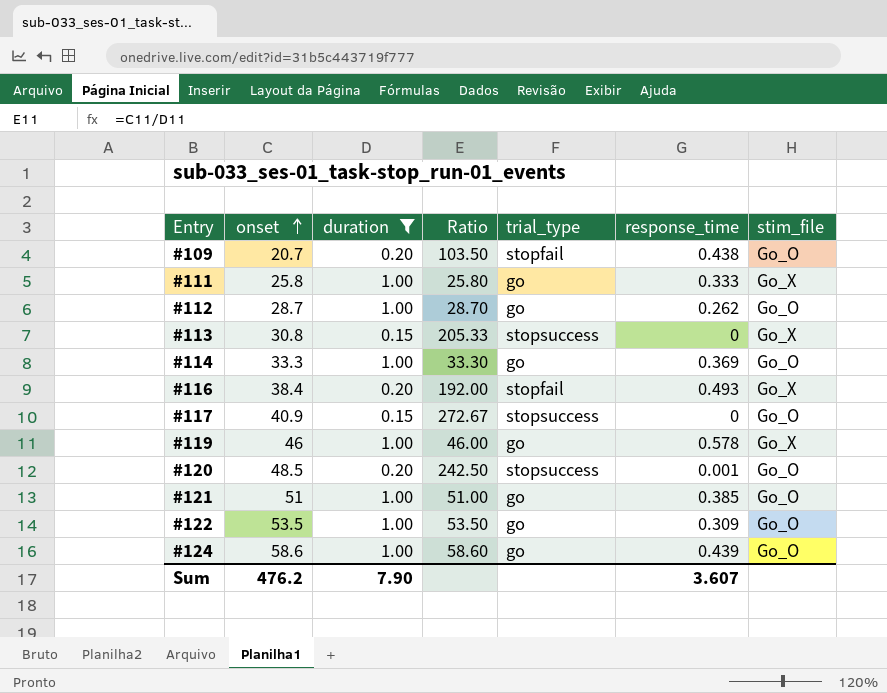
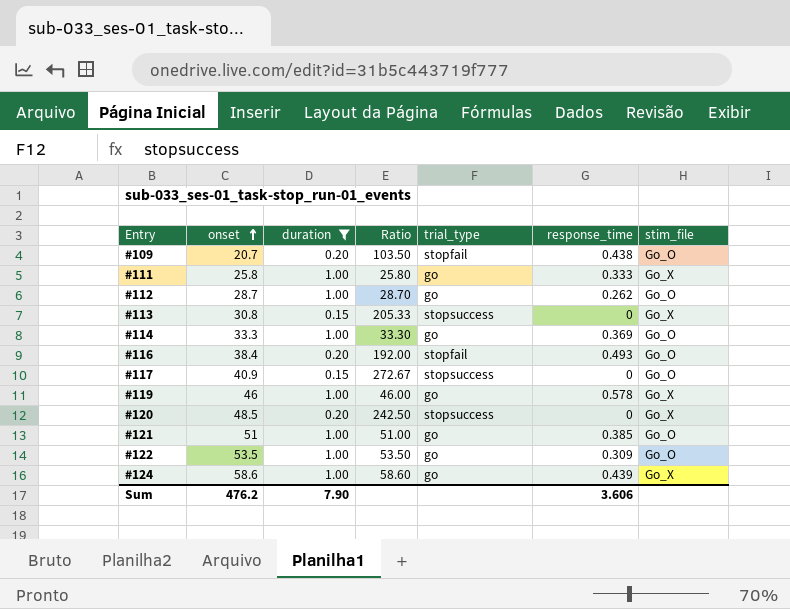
#116 | stim_file: Go_X -> Go_O
#120 | response_time: 0.001 -> 0
#120 | stim_file: Go_O -> Go_X
#124 | stim_file: Go_O -> Go_X
Sum | response_time: 3.607 -> 3.606

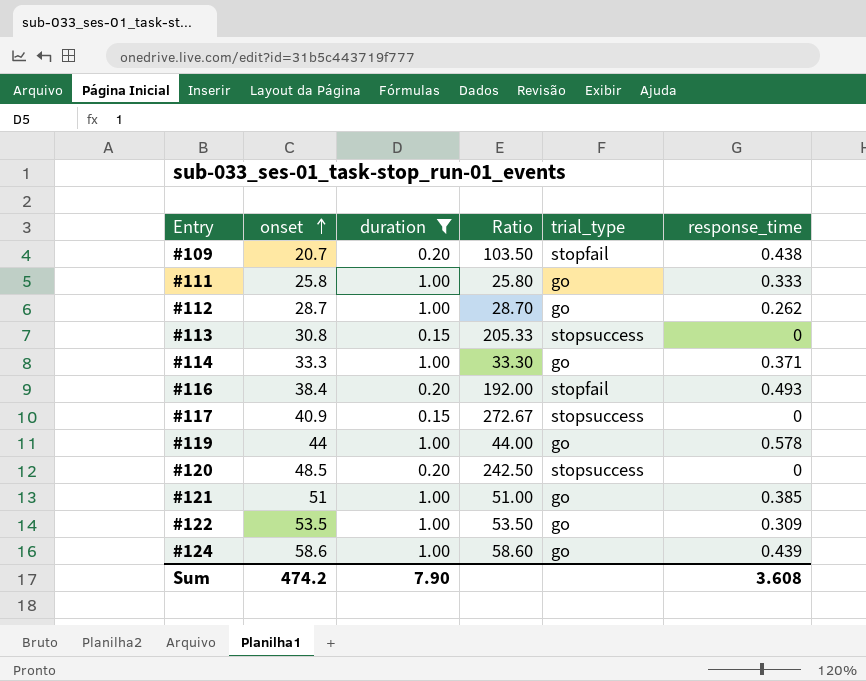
column stim_file | position: 7 -> none
#114 | response_time: 0.369 -> 0.371
#119 | onset: 46 -> 44
#119 | Ratio: 46.00 -> 44.00
Sum | onset: 476.2 -> 474.2
Sum | response_time: 3.606 -> 3.608

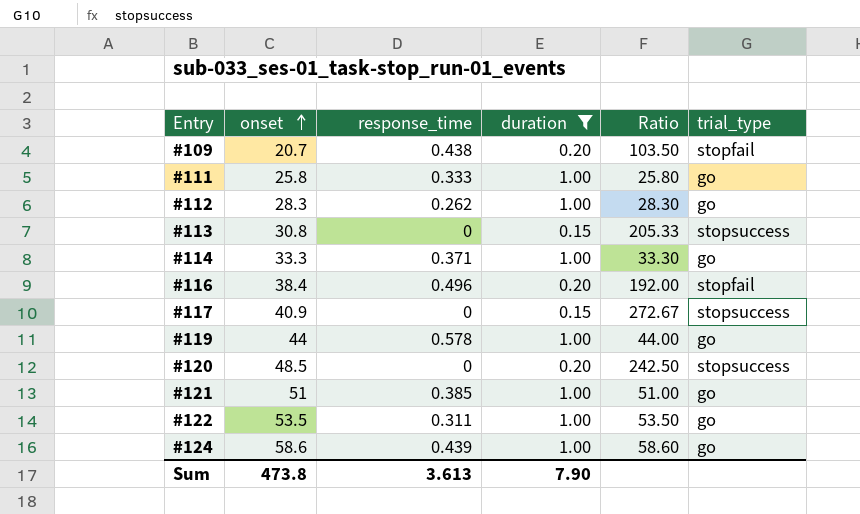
column response_time | position: 6 -> 3
#112 | onset: 28.7 -> 28.3
#112 | Ratio: 28.70 -> 28.30
#116 | response_time: 0.493 -> 0.496
#122 | response_time: 0.309 -> 0.311
Sum | onset: 474.2 -> 473.8
Sum | response_time: 3.608 -> 3.613

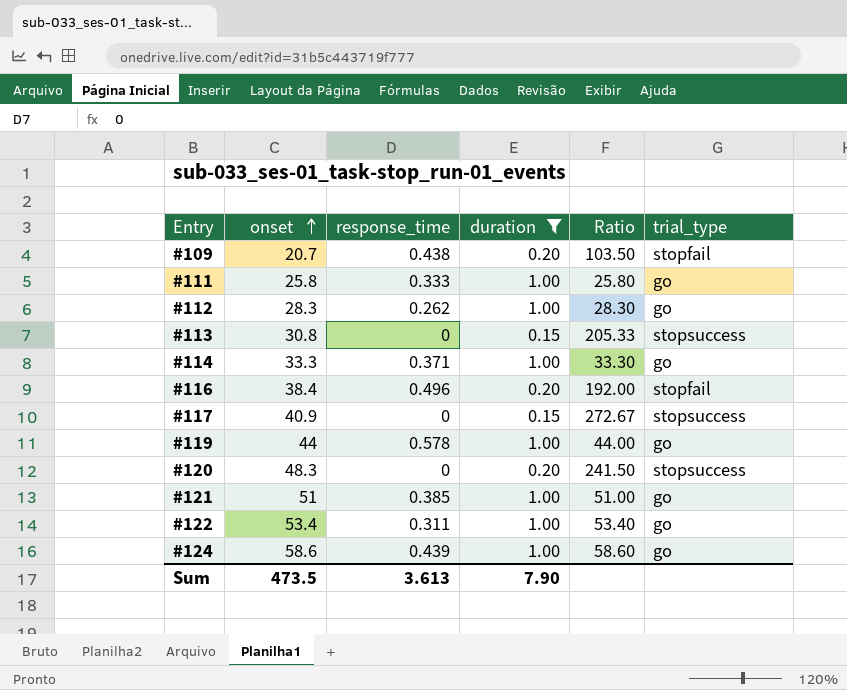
#120 | onset: 48.5 -> 48.3
#120 | Ratio: 242.50 -> 241.50
#122 | onset: 53.5 -> 53.4
#122 | Ratio: 53.50 -> 53.40
Sum | onset: 473.8 -> 473.5

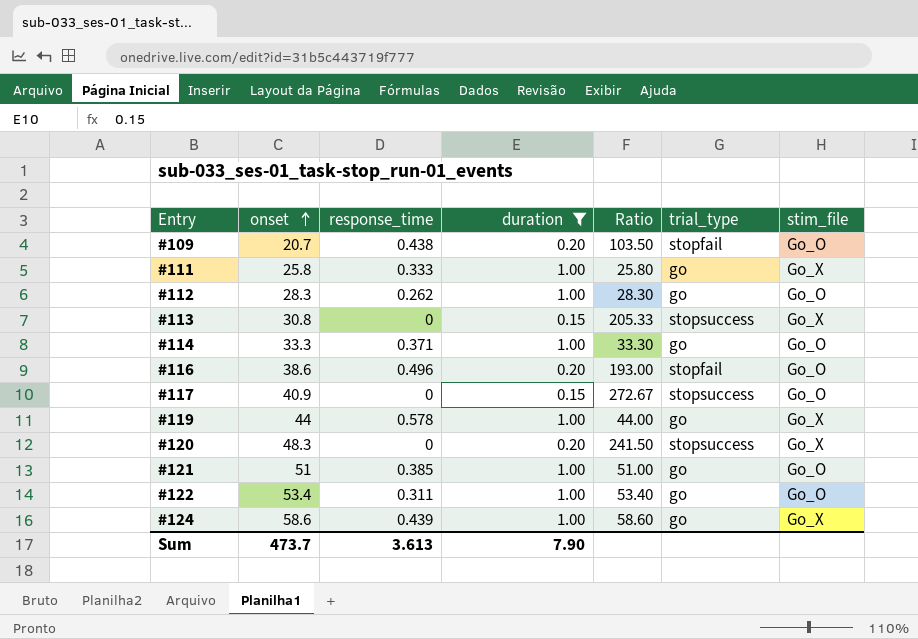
column stim_file | position: none -> 7
#116 | onset: 38.4 -> 38.6
#116 | Ratio: 192.00 -> 193.00
Sum | onset: 473.5 -> 473.7

